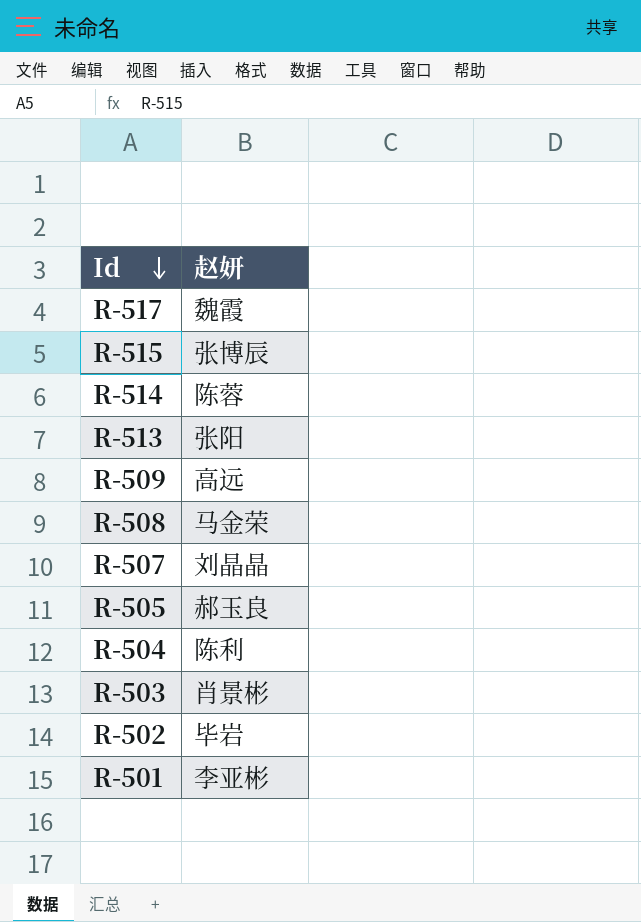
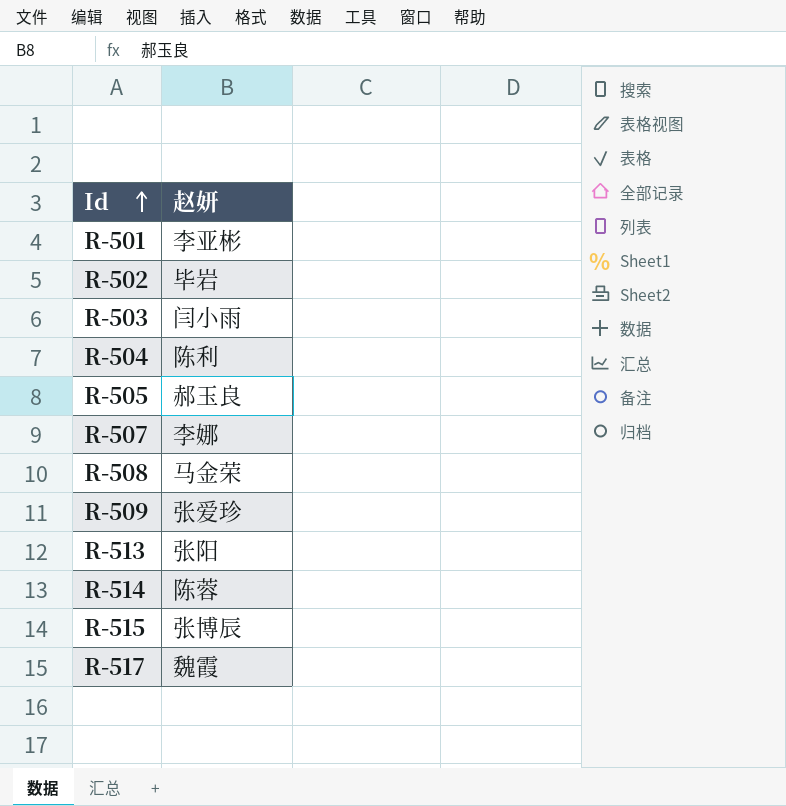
row order: Id descending -> Id ascending
R-503 | 赵妍: 肖景彬 -> 闫小雨
R-507 | 赵妍: 刘晶晶 -> 李娜
R-509 | 赵妍: 高远 -> 张爱珍

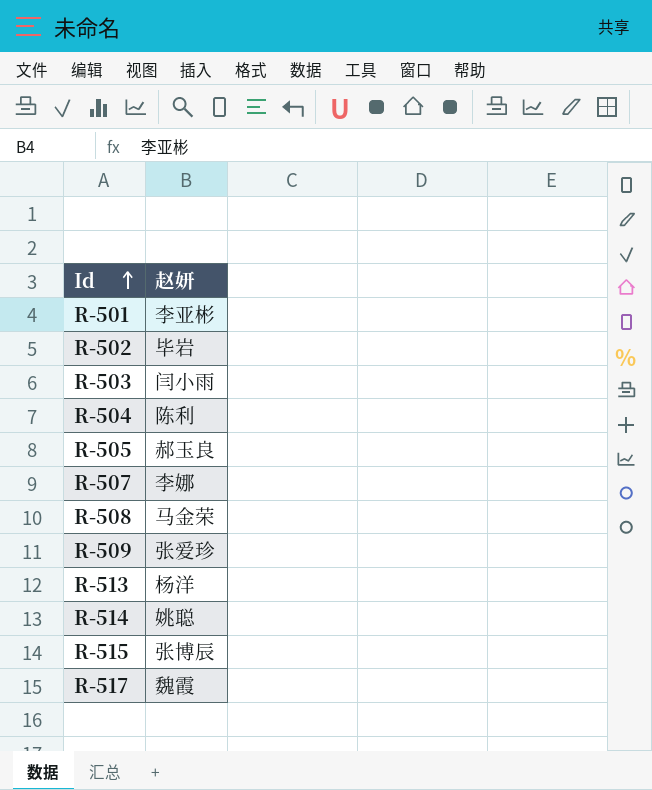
R-513 | 赵妍: 张阳 -> 杨洋
R-514 | 赵妍: 陈蓉 -> 姚聪

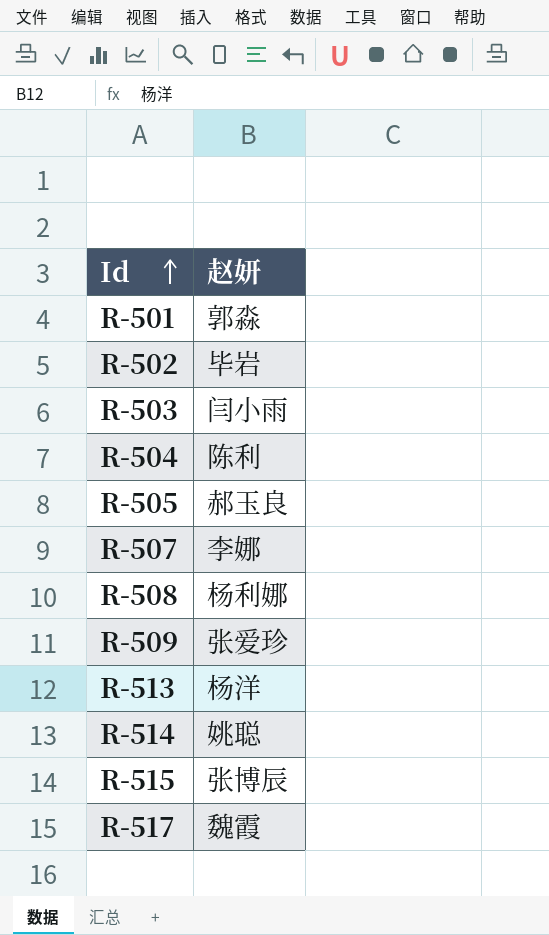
R-501 | 赵妍: 李亚彬 -> 郭淼
R-508 | 赵妍: 马金荣 -> 杨利娜

